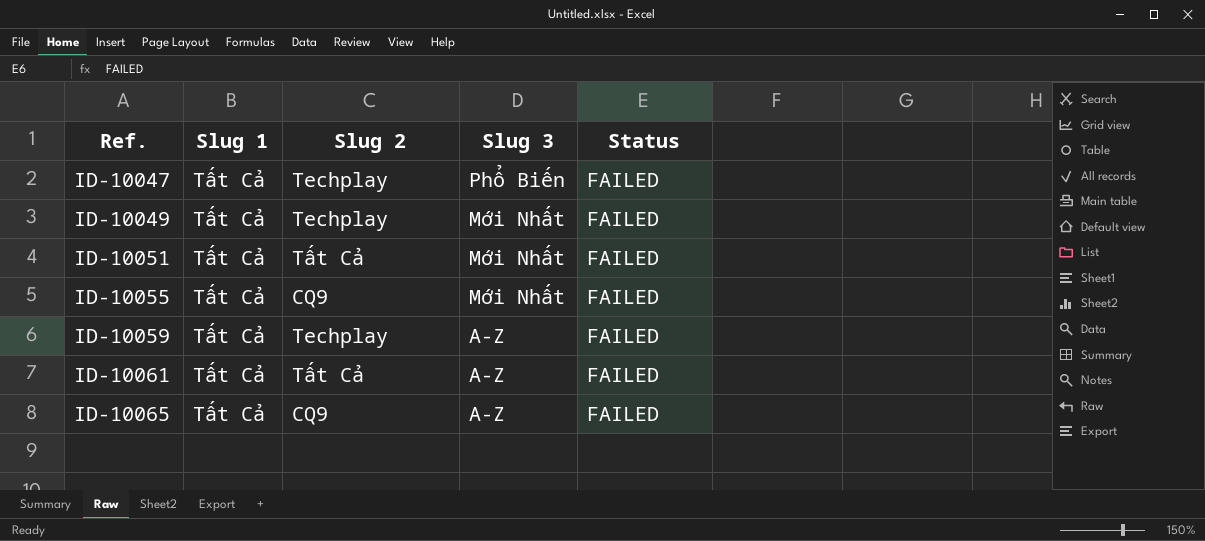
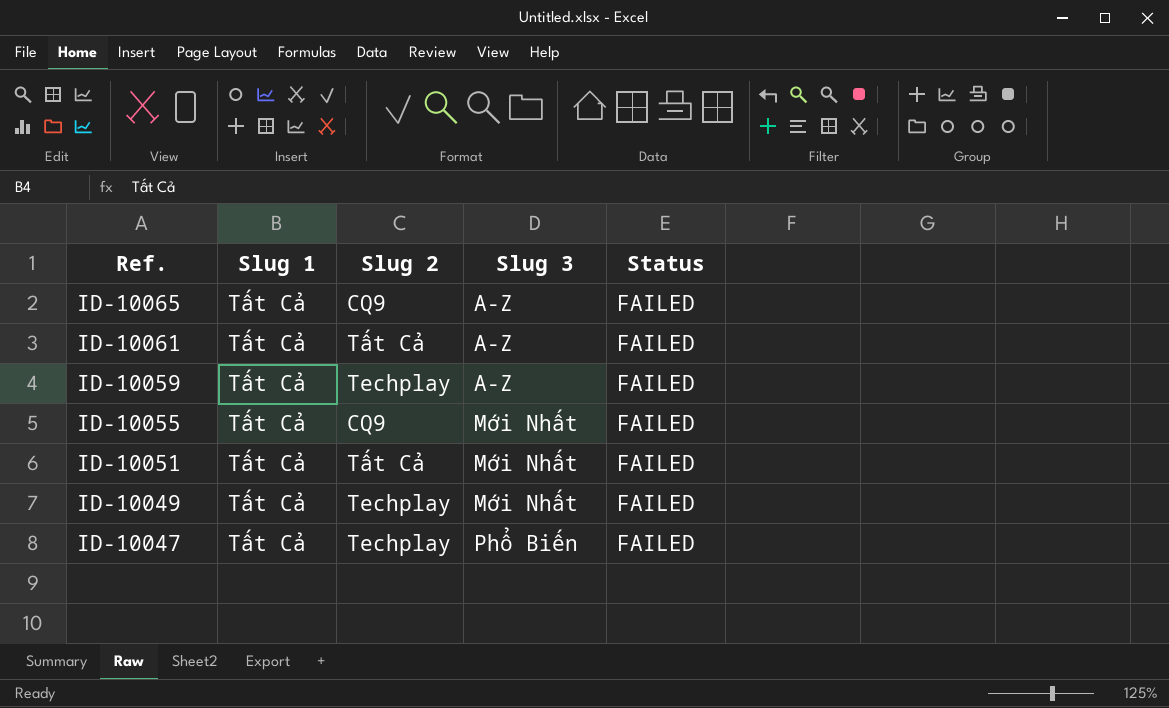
row order: Ref. ascending -> Ref. descending

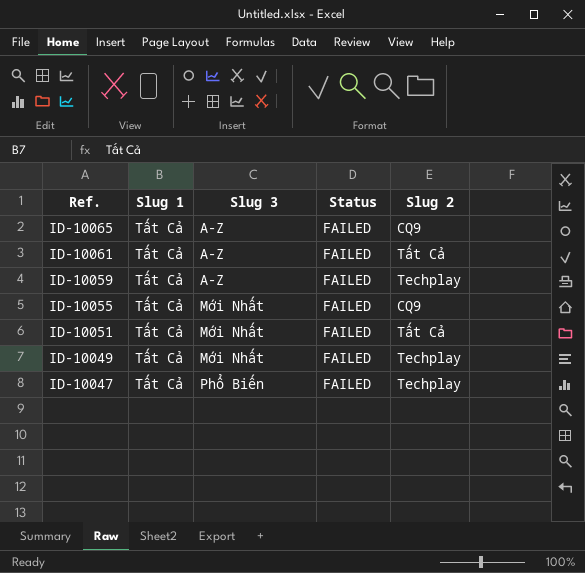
column Slug 2 | position: 3 -> 5

